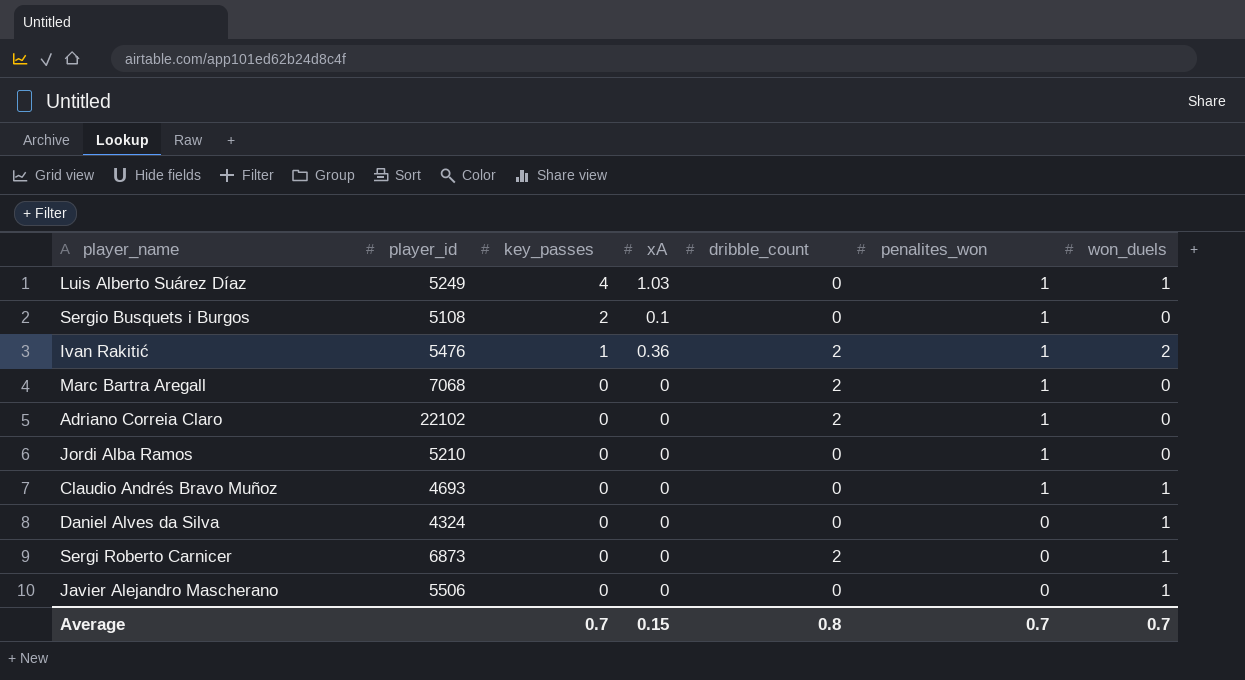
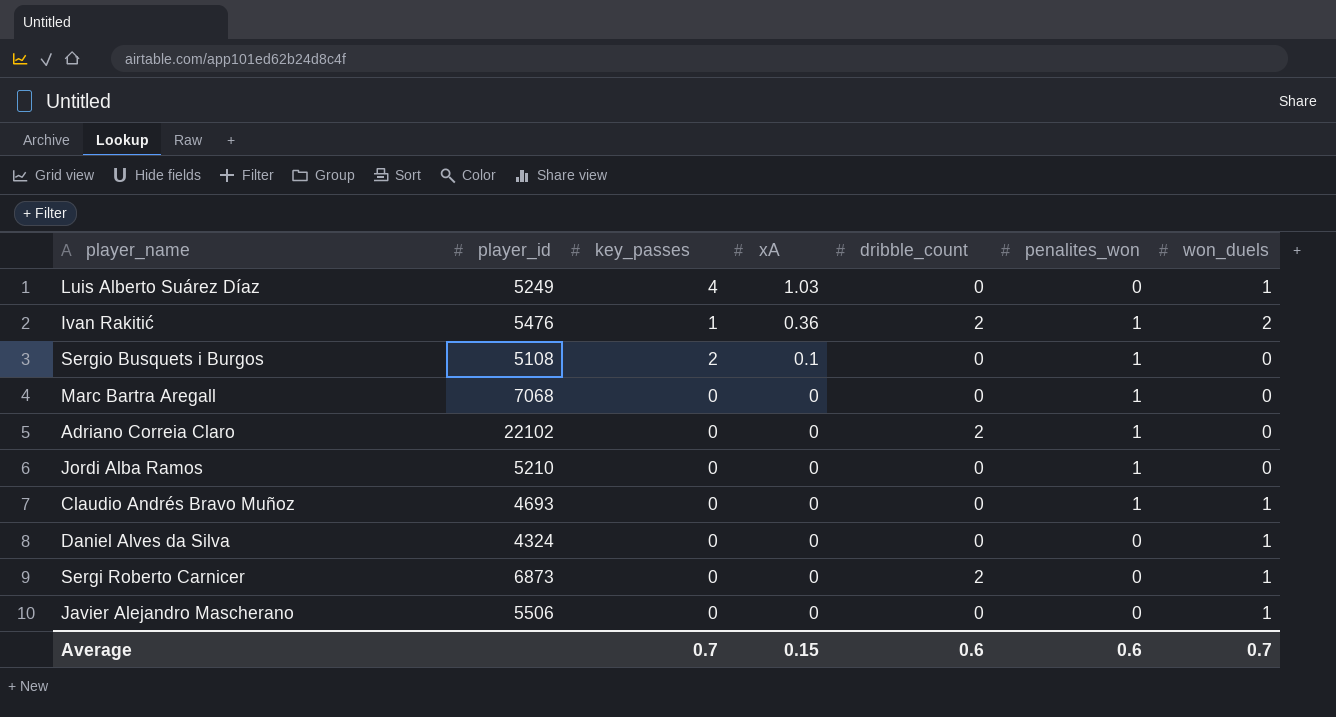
row order: key_passes descending -> xA descending
Luis Alberto Suárez Díaz | penalites_won: 1 -> 0
Marc Bartra Aregall | dribble_count: 2 -> 0
Average | dribble_count: 0.8 -> 0.6
Average | penalites_won: 0.7 -> 0.6

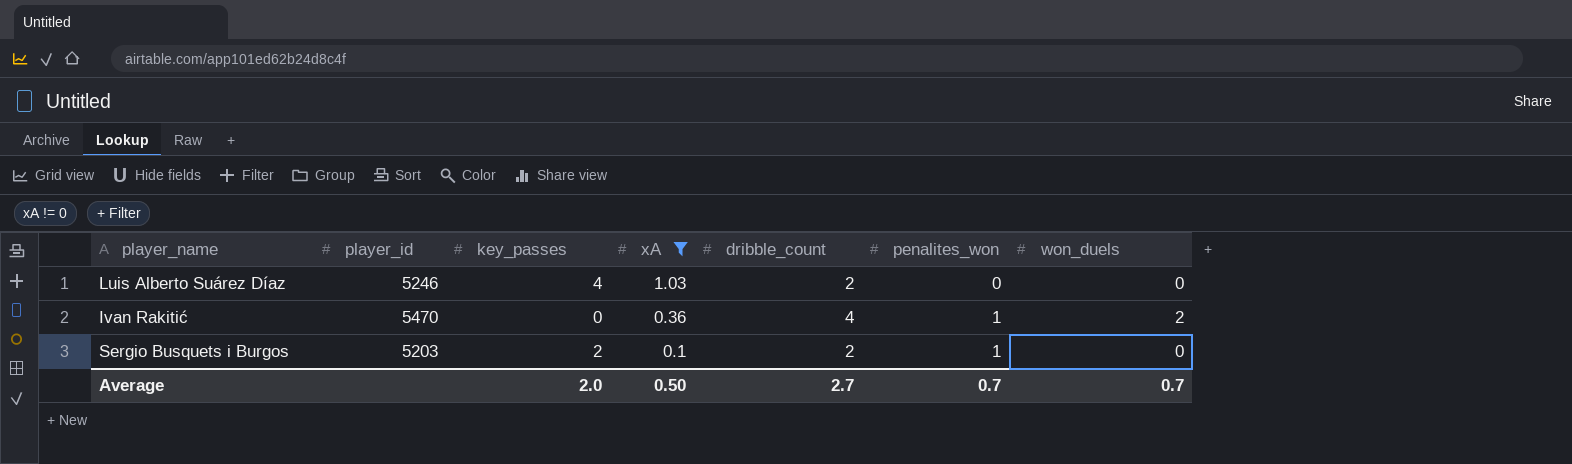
filter: none -> xA != 0
Luis Alberto Suárez Díaz | player_id: 5249 -> 5246
Luis Alberto Suárez Díaz | dribble_count: 0 -> 2
Luis Alberto Suárez Díaz | won_duels: 1 -> 0
Ivan Rakitić | player_id: 5476 -> 5470
Ivan Rakitić | key_passes: 1 -> 0
Ivan Rakitić | dribble_count: 2 -> 4
Sergio Busquets i Burgos | player_id: 5108 -> 5203
Sergio Busquets i Burgos | dribble_count: 0 -> 2
Average | key_passes: 0.7 -> 2.0
Average | xA: 0.15 -> 0.50
Average | dribble_count: 0.6 -> 2.7
Average | penalites_won: 0.6 -> 0.7

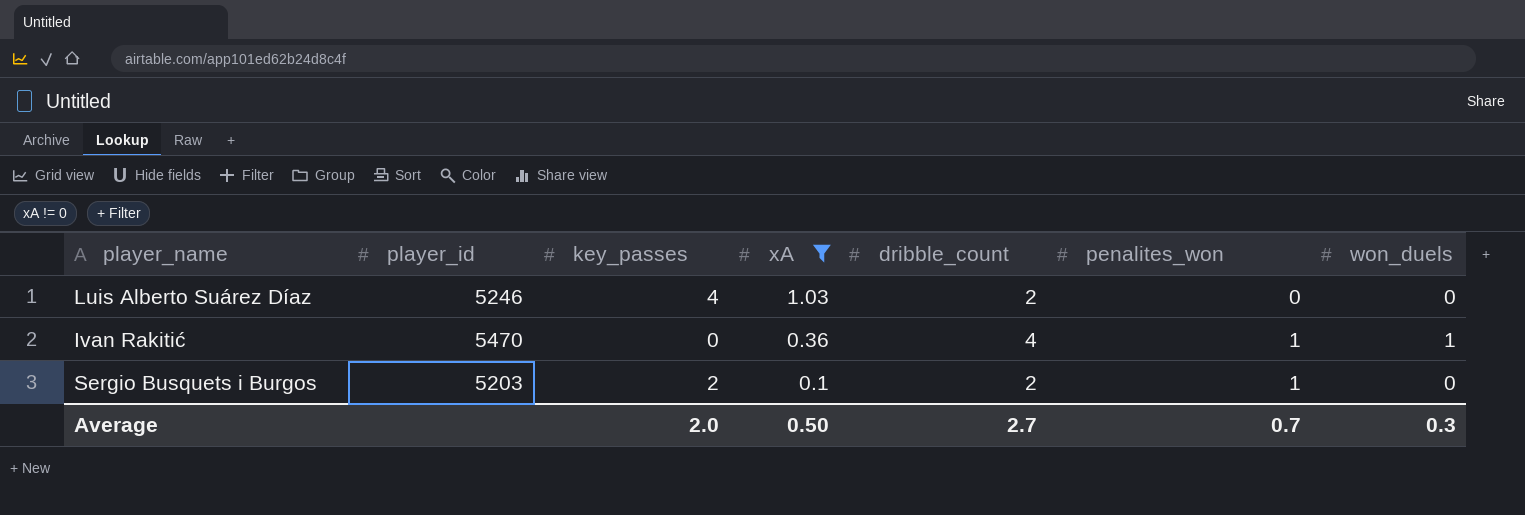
Ivan Rakitić | won_duels: 2 -> 1
Average | won_duels: 0.7 -> 0.3

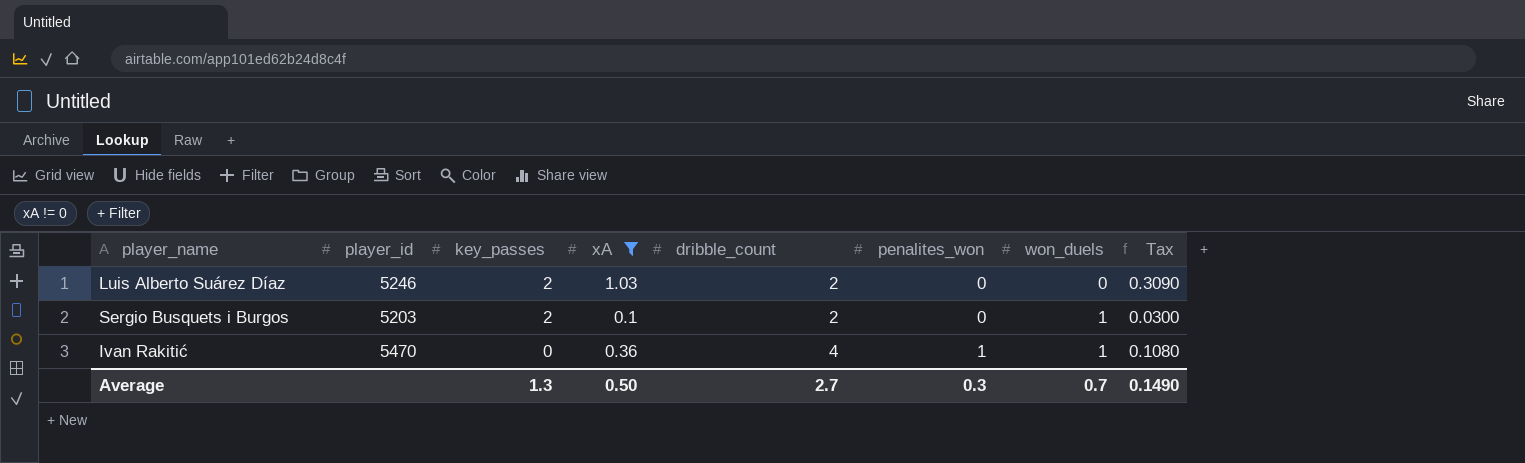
row order: xA descending -> key_passes descending
column Tax | formula: none -> [xA] * 0.3
Luis Alberto Suárez Díaz | key_passes: 4 -> 2
Sergio Busquets i Burgos | penalites_won: 1 -> 0
Sergio Busquets i Burgos | won_duels: 0 -> 1
Average | key_passes: 2.0 -> 1.3
Average | penalites_won: 0.7 -> 0.3
Average | won_duels: 0.3 -> 0.7

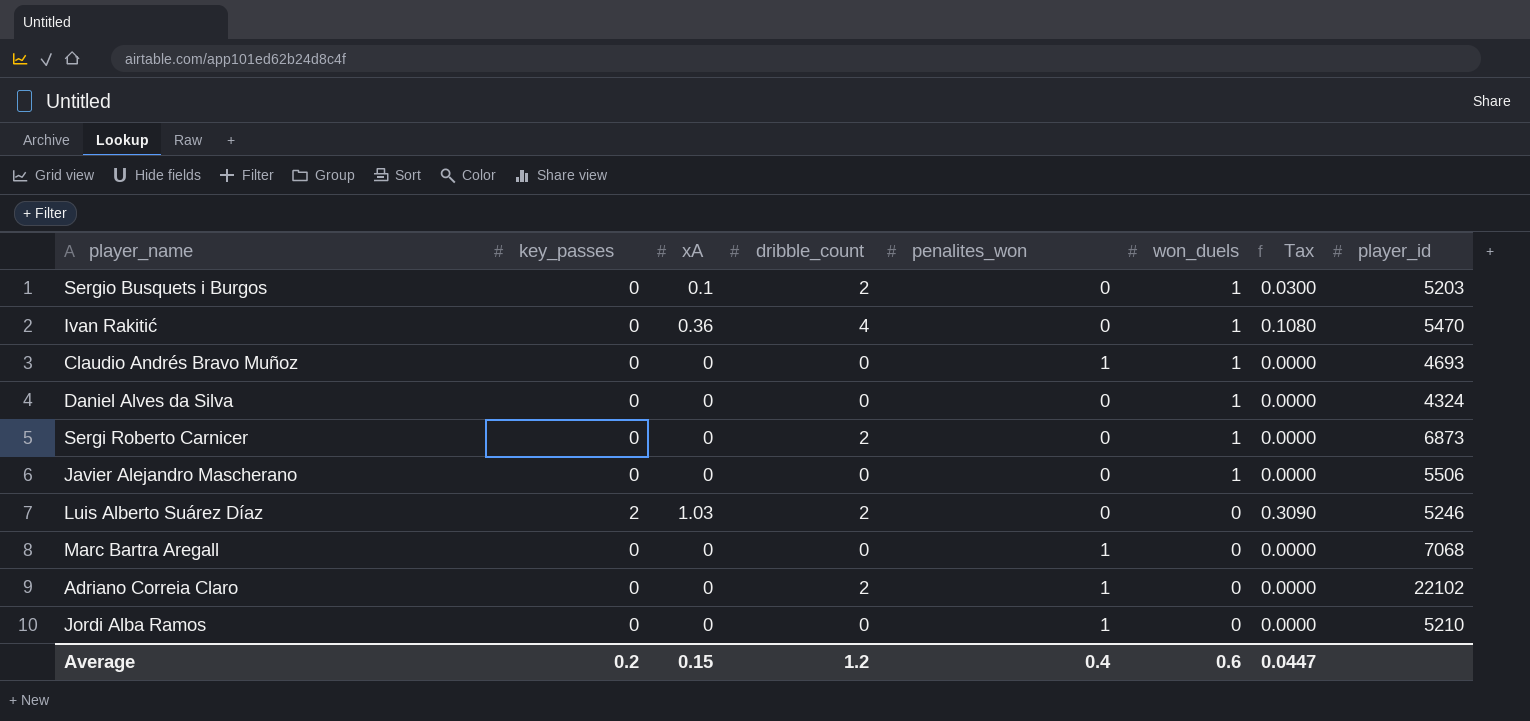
filter: xA != 0 -> none
row order: key_passes descending -> won_duels descending
column player_id | position: 2 -> 8
Sergio Busquets i Burgos | key_passes: 2 -> 0
Ivan Rakitić | penalites_won: 1 -> 0
Average | key_passes: 1.3 -> 0.2
Average | xA: 0.50 -> 0.15
Average | dribble_count: 2.7 -> 1.2
Average | penalites_won: 0.3 -> 0.4
Average | won_duels: 0.7 -> 0.6
Average | Tax: 0.1490 -> 0.0447

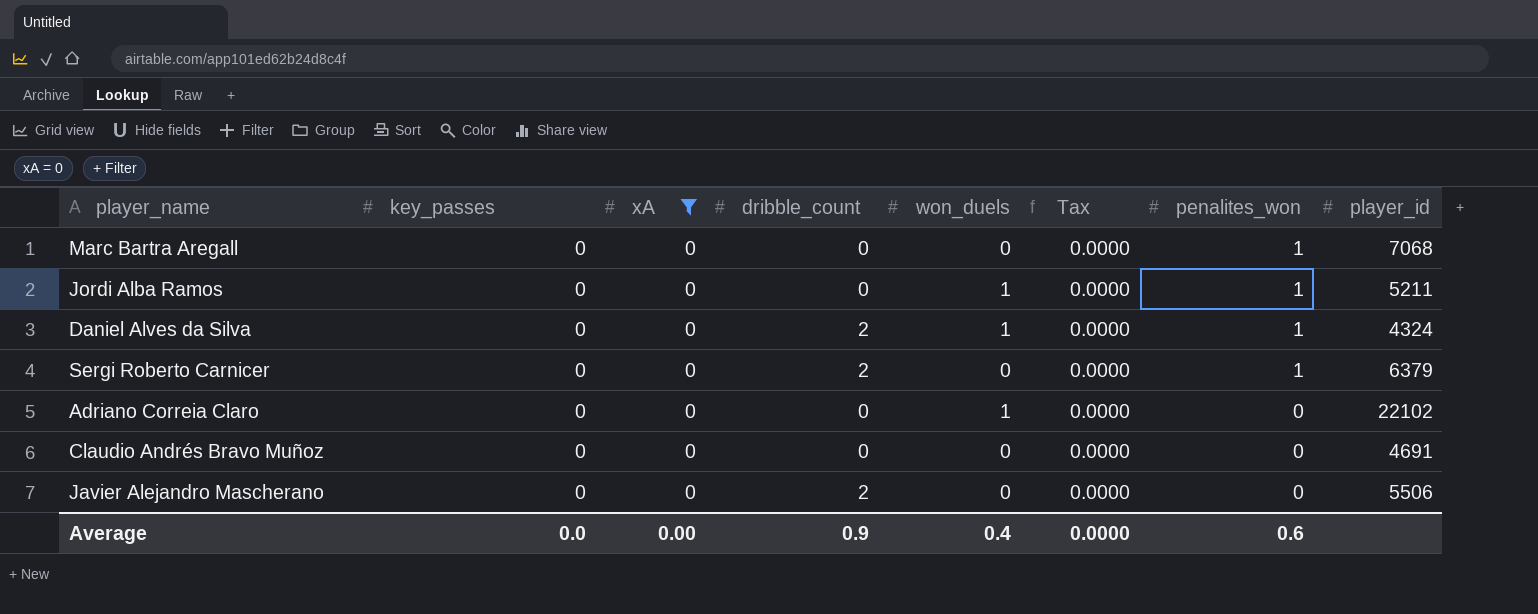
filter: none -> xA = 0
row order: won_duels descending -> penalites_won descending
column penalites_won | position: 5 -> 7
Jordi Alba Ramos | won_duels: 0 -> 1
Jordi Alba Ramos | player_id: 5210 -> 5211
Daniel Alves da Silva | dribble_count: 0 -> 2
Daniel Alves da Silva | penalites_won: 0 -> 1
Sergi Roberto Carnicer | won_duels: 1 -> 0
Sergi Roberto Carnicer | penalites_won: 0 -> 1
Sergi Roberto Carnicer | player_id: 6873 -> 6379
Adriano Correia Claro | dribble_count: 2 -> 0
Adriano Correia Claro | won_duels: 0 -> 1
Adriano Correia Claro | penalites_won: 1 -> 0
Claudio Andrés Bravo Muñoz | won_duels: 1 -> 0
Claudio Andrés Bravo Muñoz | penalites_won: 1 -> 0
Claudio Andrés Bravo Muñoz | player_id: 4693 -> 4691
Javier Alejandro Mascherano | dribble_count: 0 -> 2
Javier Alejandro Mascherano | won_duels: 1 -> 0
Average | key_passes: 0.2 -> 0.0
Average | xA: 0.15 -> 0.00
Average | dribble_count: 1.2 -> 0.9
Average | won_duels: 0.6 -> 0.4
Average | Tax: 0.0447 -> 0.0000
Average | penalites_won: 0.4 -> 0.6

